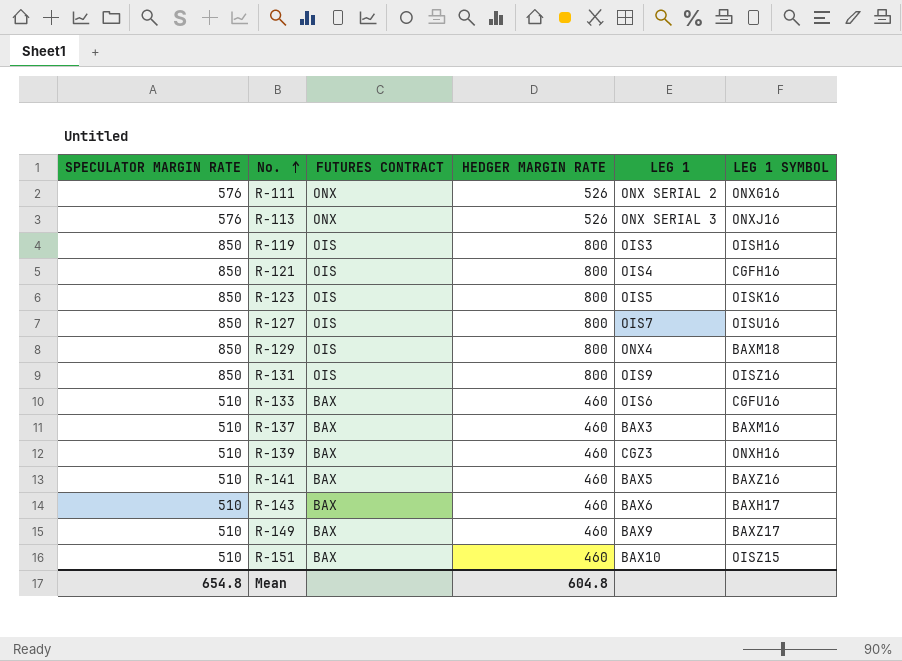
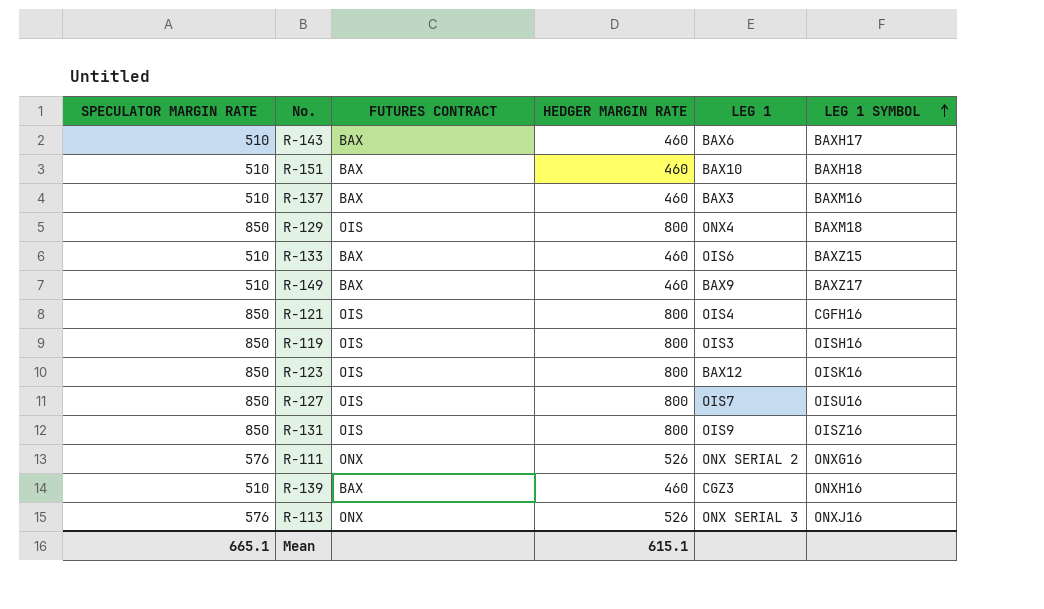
row order: No. ascending -> LEG 1 SYMBOL ascending
row R-141: 510 | BAX | 460 | BAX5 | BAXZ16 -> none
R-151 | LEG 1 SYMBOL: OISZ15 -> BAXH18
R-133 | LEG 1 SYMBOL: CGFU16 -> BAXZ15
R-123 | LEG 1: OIS5 -> BAX12
Mean | SPECULATOR MARGIN RATE: 654.8 -> 665.1
Mean | HEDGER MARGIN RATE: 604.8 -> 615.1

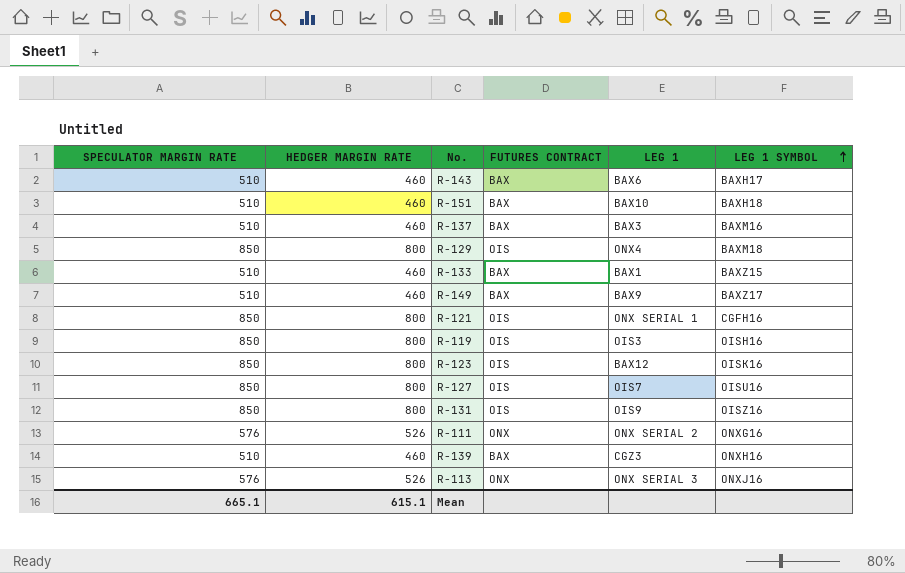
column HEDGER MARGIN RATE | position: 4 -> 2
R-133 | LEG 1: OIS6 -> BAX1
R-121 | LEG 1: OIS4 -> ONX SERIAL 1

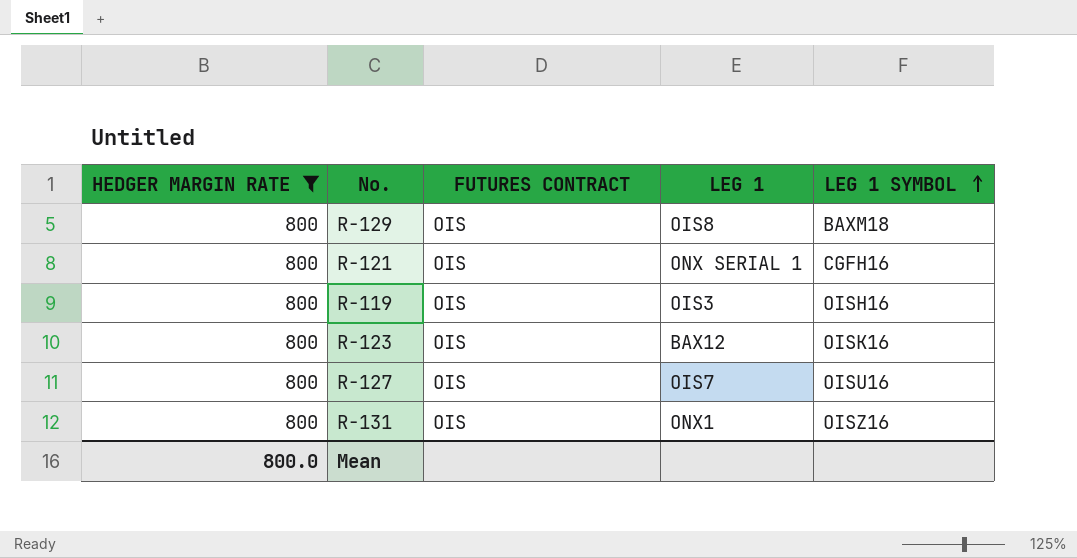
filter: none -> HEDGER MARGIN RATE = 800
column SPECULATOR MARGIN RATE | position: 1 -> none
R-129 | LEG 1: ONX4 -> OIS8
R-131 | LEG 1: OIS9 -> ONX1
Mean | HEDGER MARGIN RATE: 615.1 -> 800.0

